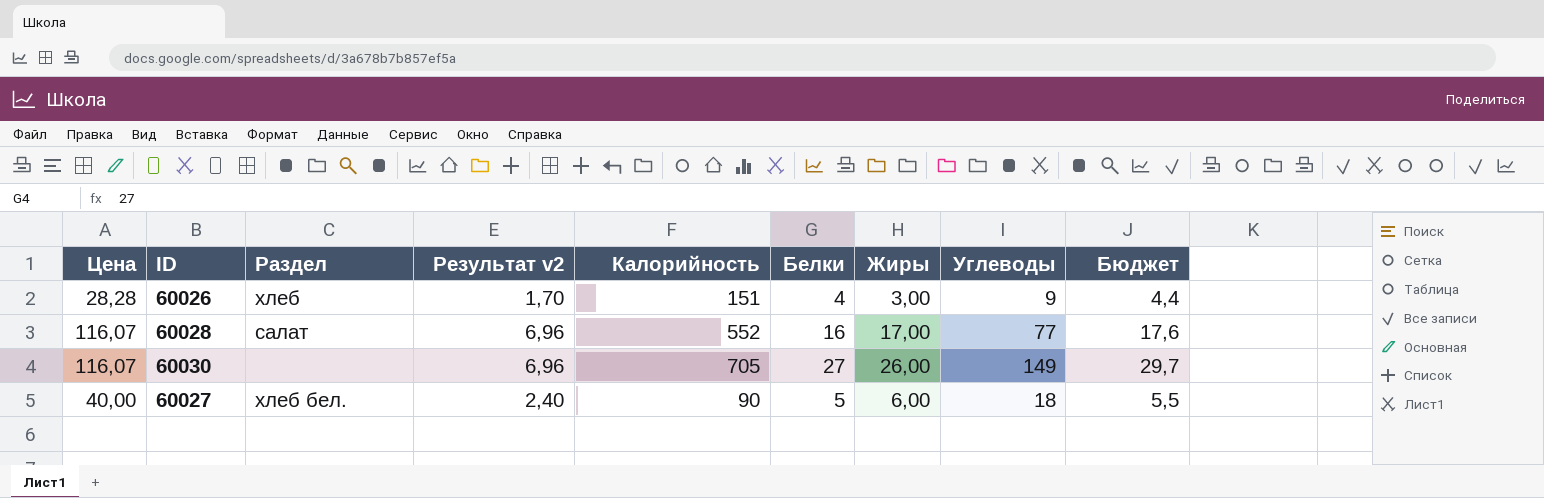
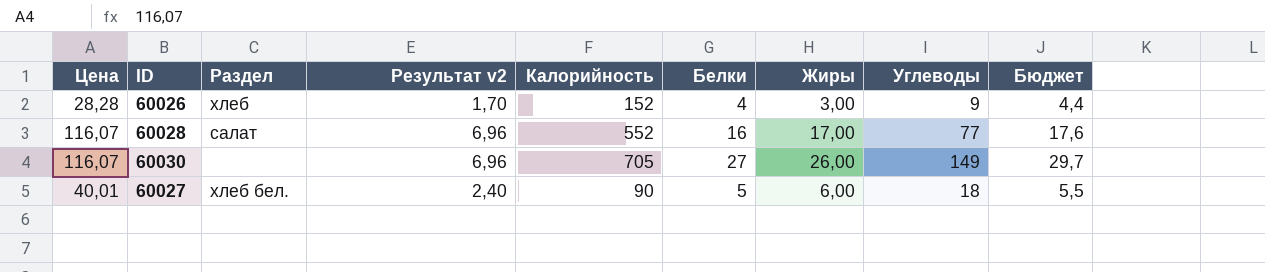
60026 | Калорийность: 151 -> 152
60027 | Цена: 40,00 -> 40,01

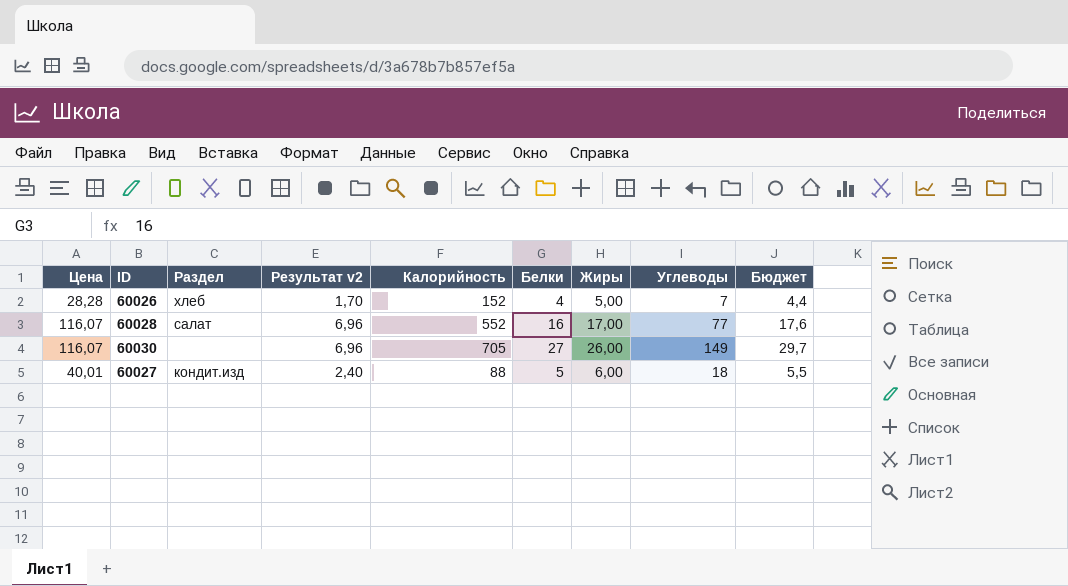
60026 | Жиры: 3,00 -> 5,00
60026 | Углеводы: 9 -> 7
60027 | Раздел: хлеб бел. -> кондит.изд
60027 | Калорийность: 90 -> 88

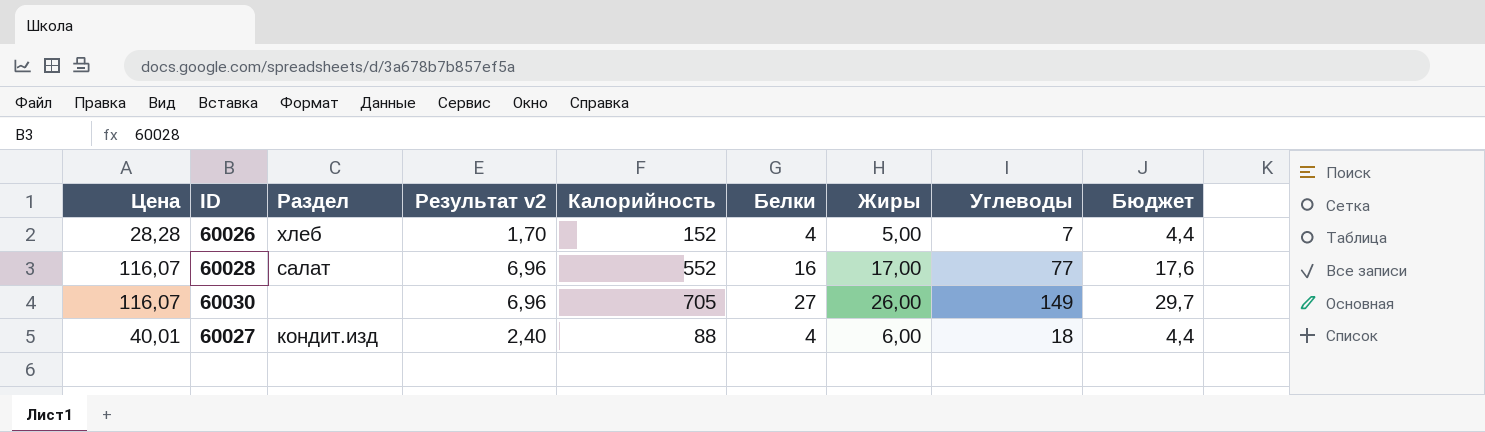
60027 | Белки: 5 -> 4
60027 | Бюджет: 5,5 -> 4,4

